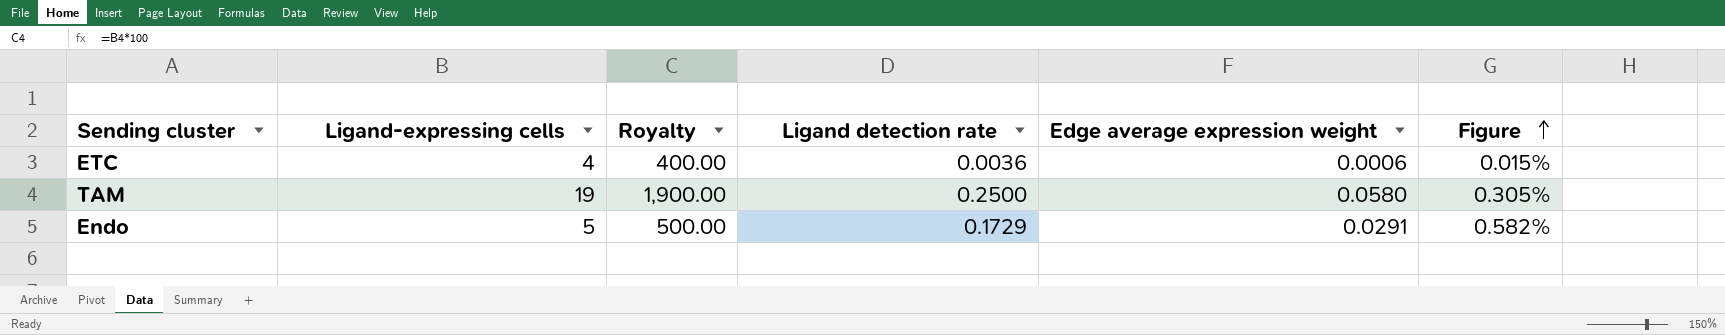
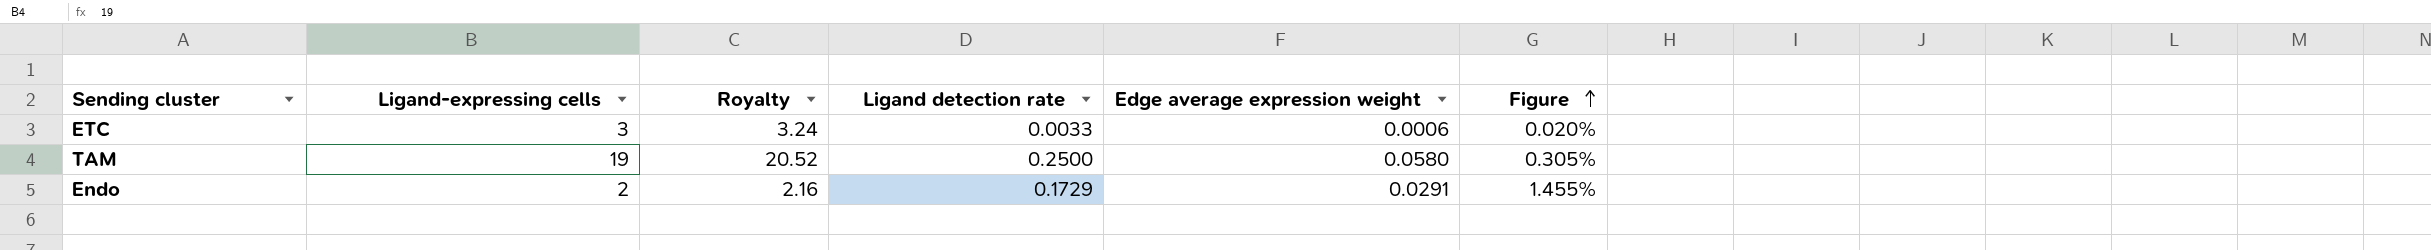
column Royalty | formula: [Ligand-expressing cells] * 100 -> [Ligand-expressing cells] * 1.08
ETC | Ligand-expressing cells: 4 -> 3
ETC | Ligand detection rate: 0.0036 -> 0.0033
ETC | Figure: 0.015% -> 0.020%
Endo | Ligand-expressing cells: 5 -> 2
Endo | Figure: 0.582% -> 1.455%

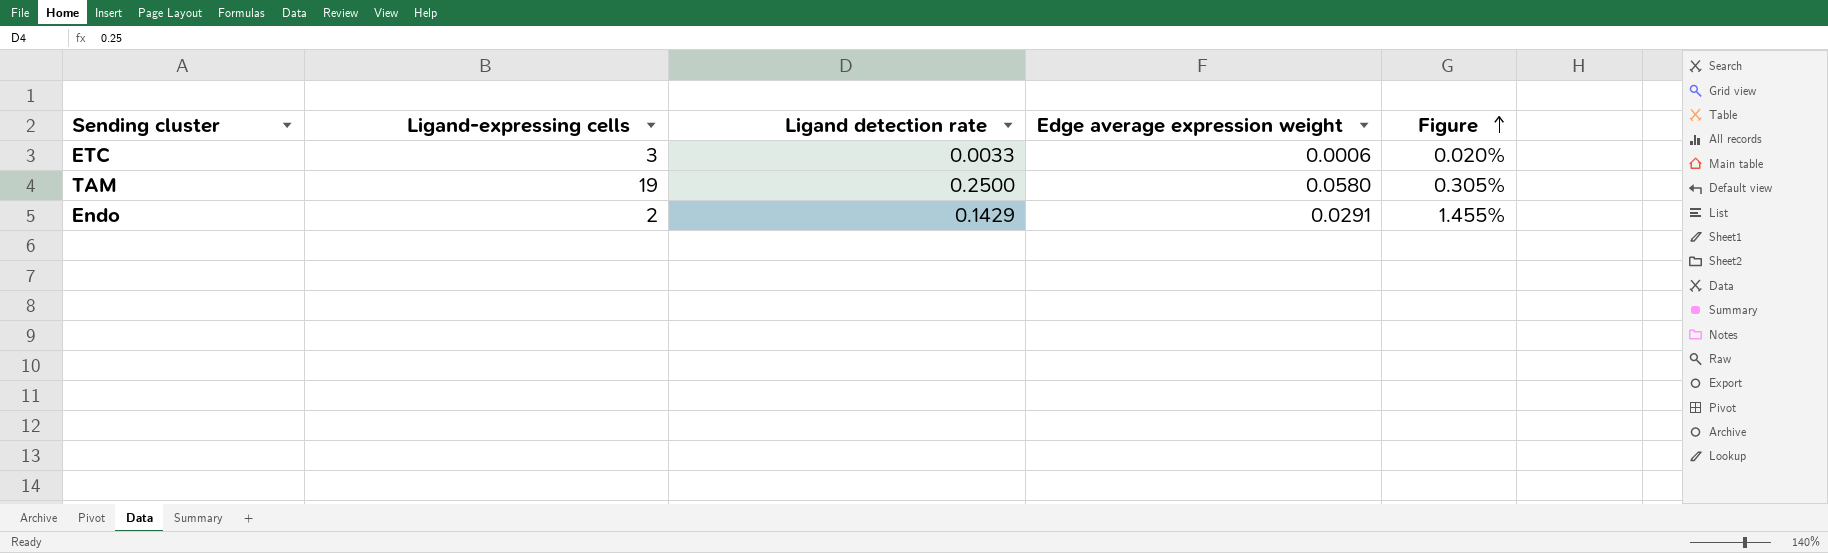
column Royalty | formula: [Ligand-expressing cells] * 1.08 -> none
Endo | Ligand detection rate: 0.1729 -> 0.1429

